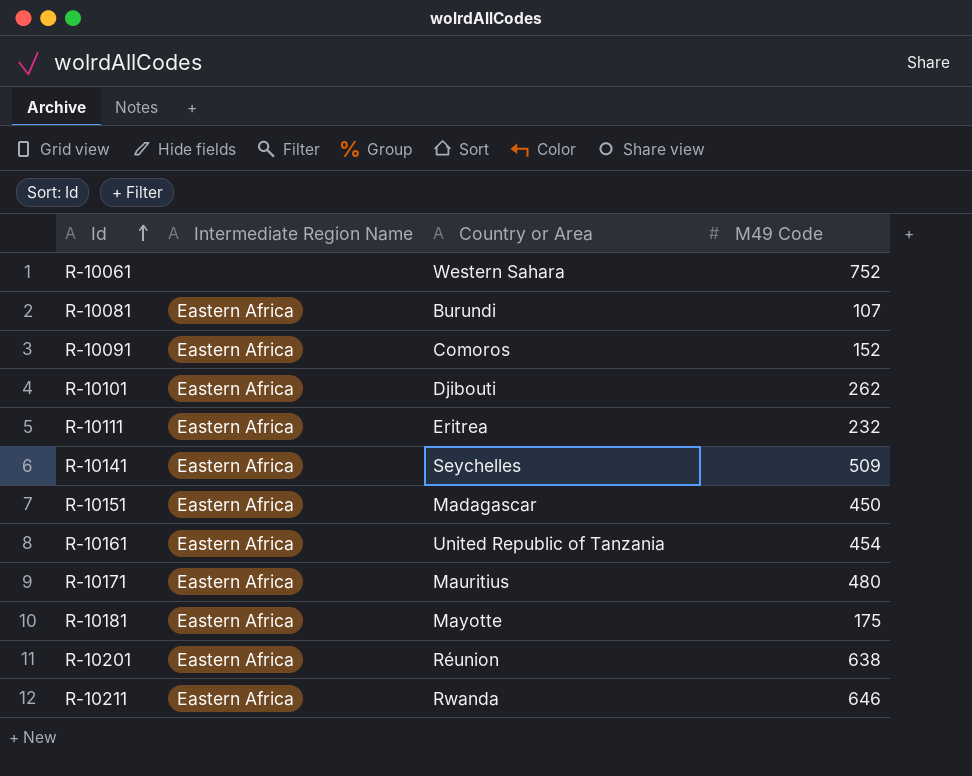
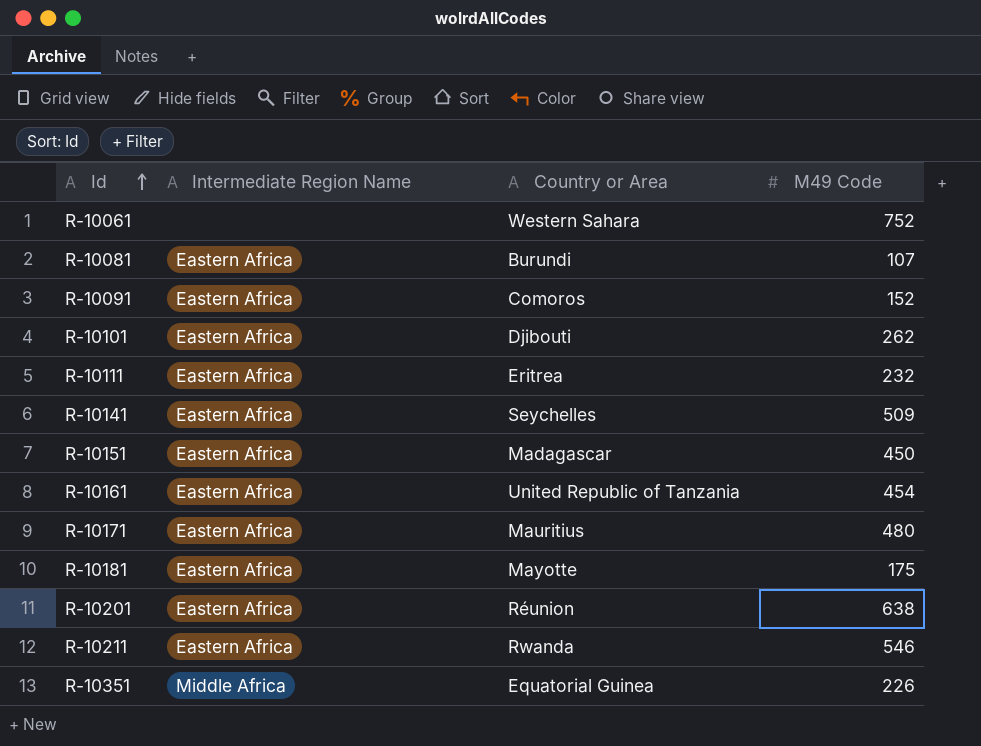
R-10211 | M49 Code: 646 -> 546
row R-10351: none -> Middle Africa | Equatorial Guinea | 226

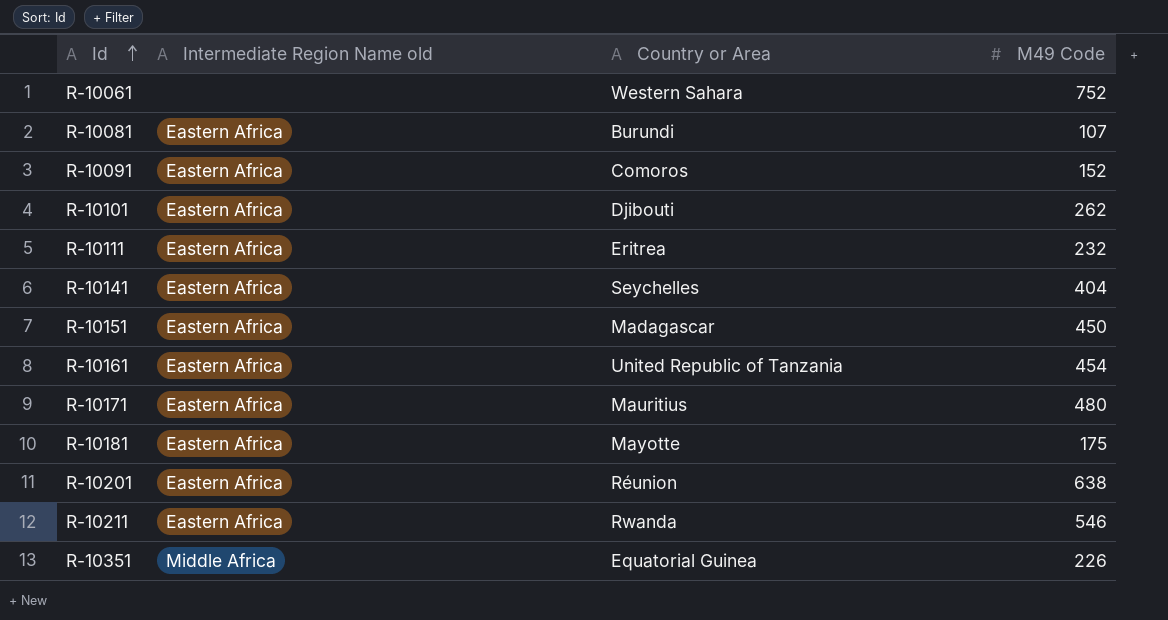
column name: Intermediate Region Name -> Intermediate Region Name old
R-10141 | M49 Code: 509 -> 404

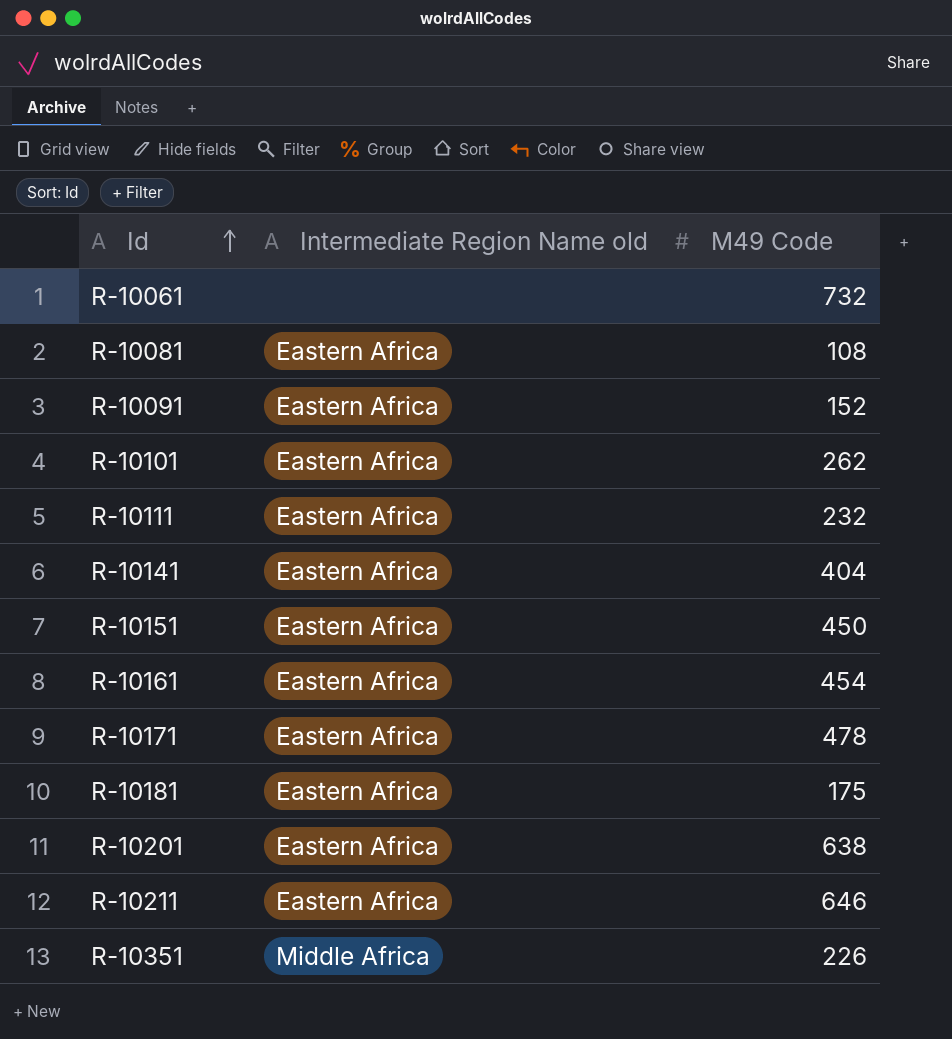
column Country or Area | position: 3 -> none
R-10061 | M49 Code: 752 -> 732
R-10081 | M49 Code: 107 -> 108
R-10171 | M49 Code: 480 -> 478
R-10211 | M49 Code: 546 -> 646

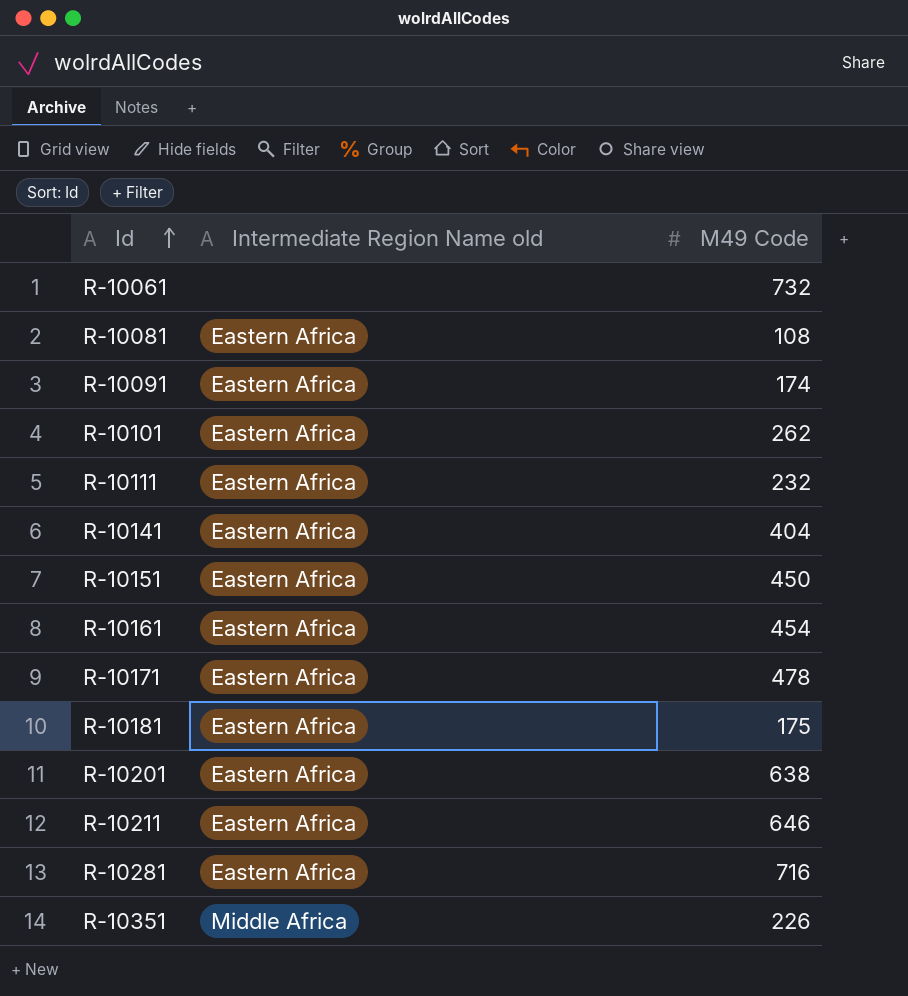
R-10091 | M49 Code: 152 -> 174
row R-10281: none -> Eastern Africa | 716

